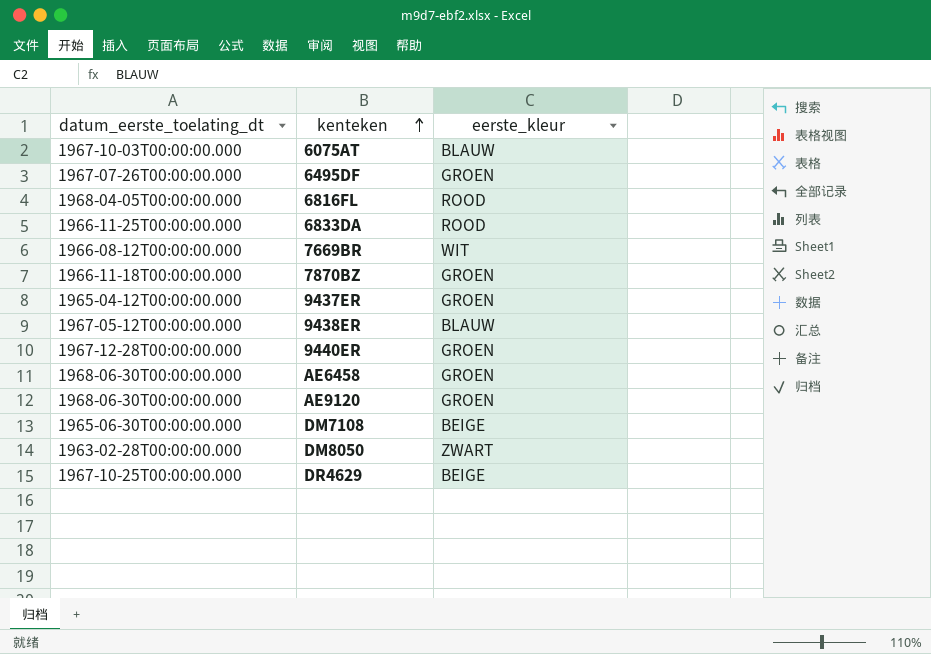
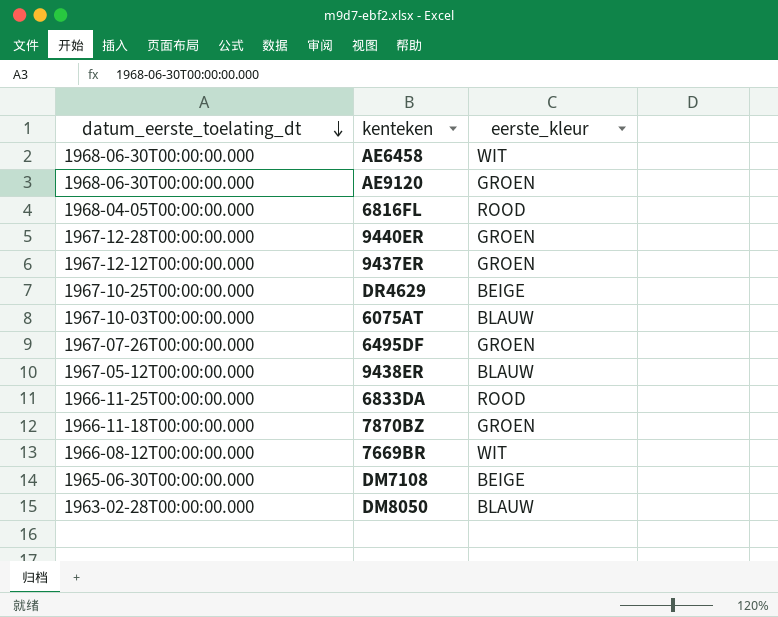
row order: kenteken ascending -> datum_eerste_toelating_dt descending
AE6458 | eerste_kleur: GROEN -> WIT
9437ER | datum_eerste_toelating_dt: 1965-04-12T00:00:00.000 -> 1967-12-12T00:00:00.000
DM8050 | eerste_kleur: ZWART -> BLAUW

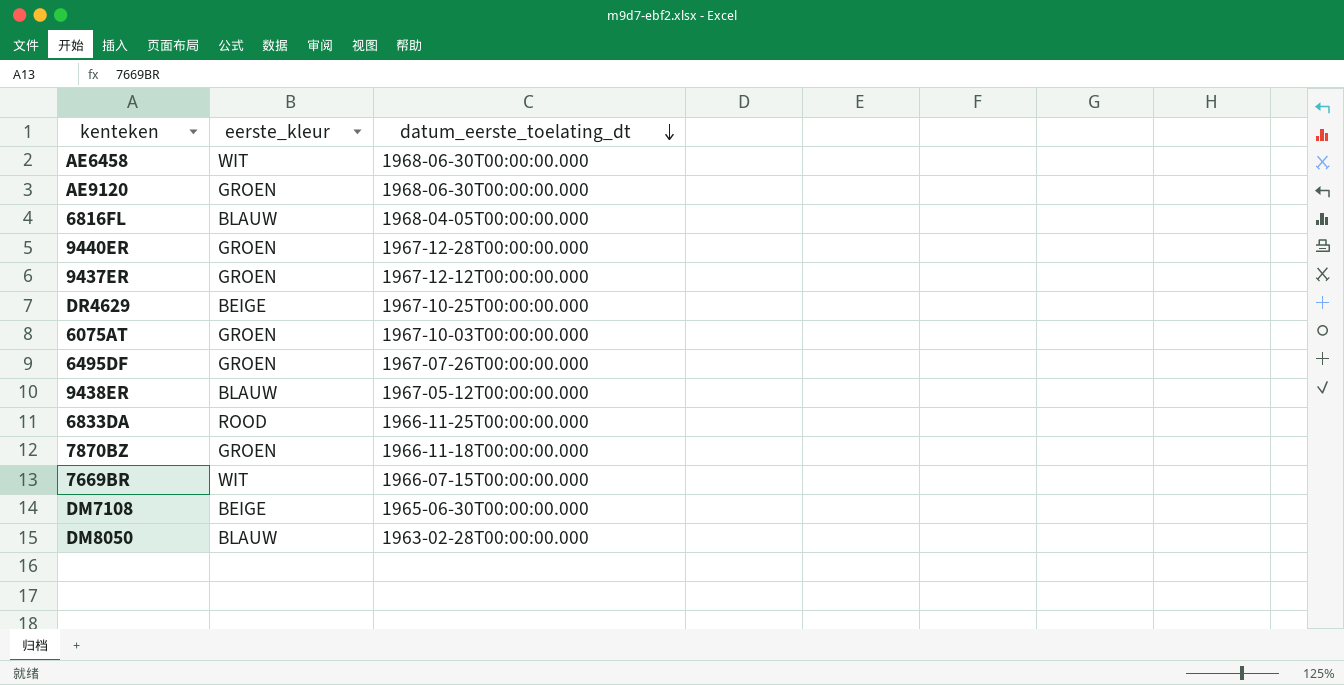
column datum_eerste_toelating_dt | position: 1 -> 3
6816FL | eerste_kleur: ROOD -> BLAUW
6075AT | eerste_kleur: BLAUW -> GROEN
7669BR | datum_eerste_toelating_dt: 1966-08-12T00:00:00.000 -> 1966-07-15T00:00:00.000

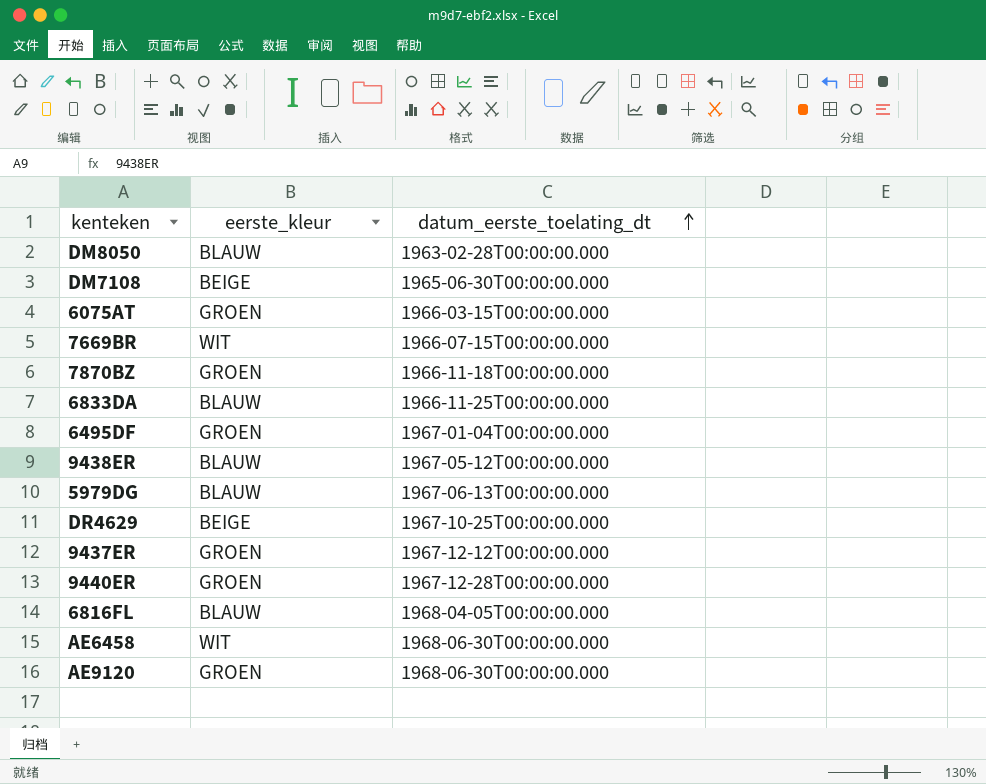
row order: datum_eerste_toelating_dt descending -> datum_eerste_toelating_dt ascending
6075AT | datum_eerste_toelating_dt: 1967-10-03T00:00:00.000 -> 1966-03-15T00:00:00.000
6833DA | eerste_kleur: ROOD -> BLAUW
6495DF | datum_eerste_toelating_dt: 1967-07-26T00:00:00.000 -> 1967-01-04T00:00:00.000
row 5979DG: none -> BLAUW | 1967-06-13T00:00:00.000

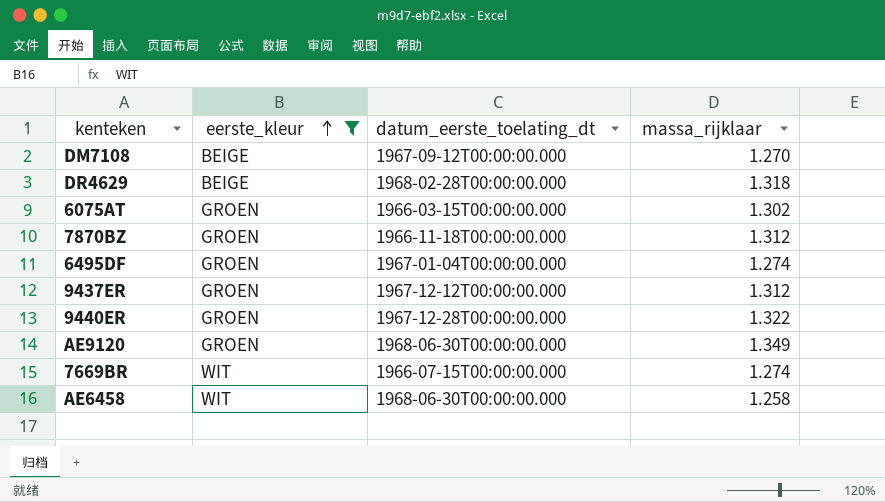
filter: none -> eerste_kleur != BLAUW
row order: datum_eerste_toelating_dt ascending -> eerste_kleur ascending
column massa_rijklaar | position: none -> 4
DM7108 | datum_eerste_toelating_dt: 1965-06-30T00:00:00.000 -> 1967-09-12T00:00:00.000
DR4629 | datum_eerste_toelating_dt: 1967-10-25T00:00:00.000 -> 1968-02-28T00:00:00.000

